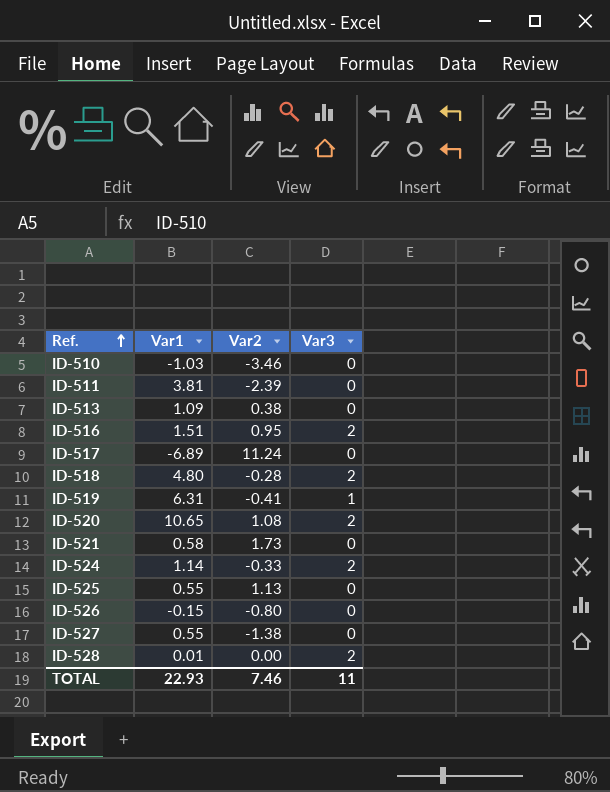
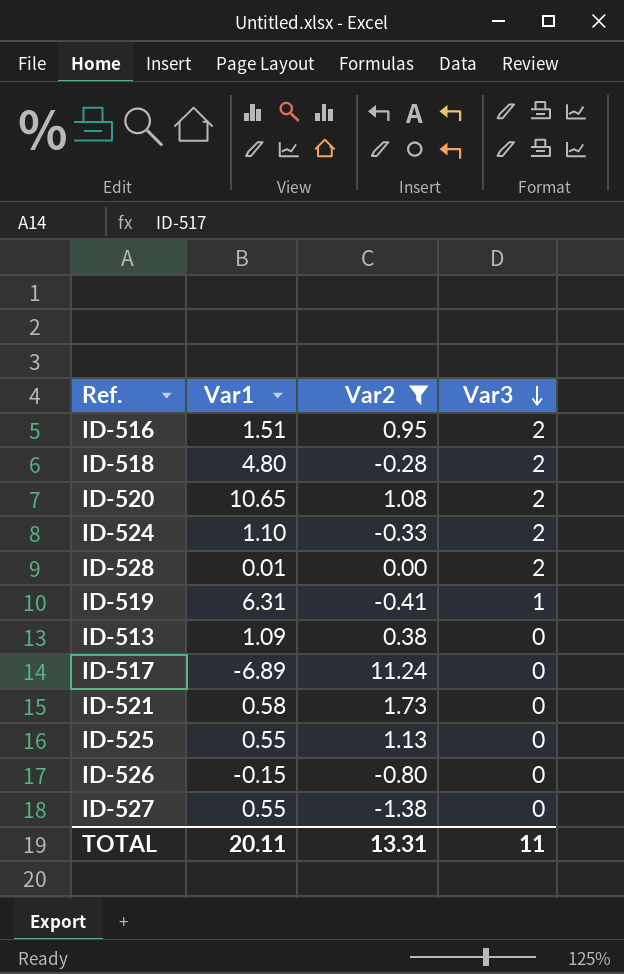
filter: none -> Var2 >= -1.38
row order: Ref. ascending -> Var3 descending
ID-524 | Var1: 1.14 -> 1.10
TOTAL | Var1: 22.93 -> 20.11
TOTAL | Var2: 7.46 -> 13.31

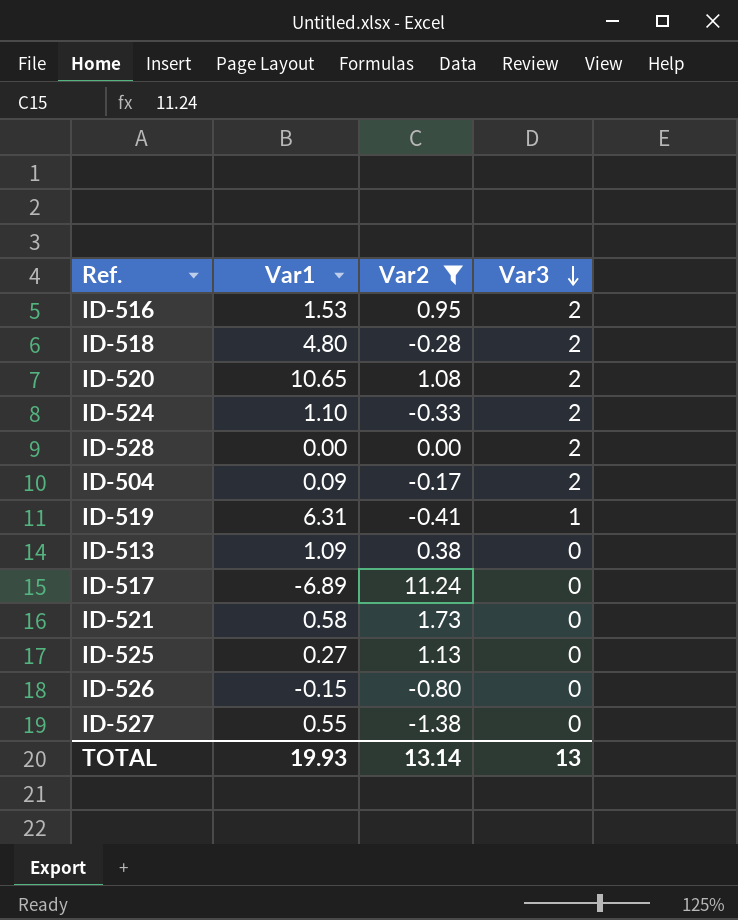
ID-516 | Var1: 1.51 -> 1.53
ID-528 | Var1: 0.01 -> 0.00
row ID-504: none -> 0.09 | -0.17 | 2
ID-525 | Var1: 0.55 -> 0.27
TOTAL | Var1: 20.11 -> 19.93
TOTAL | Var2: 13.31 -> 13.14
TOTAL | Var3: 11 -> 13

